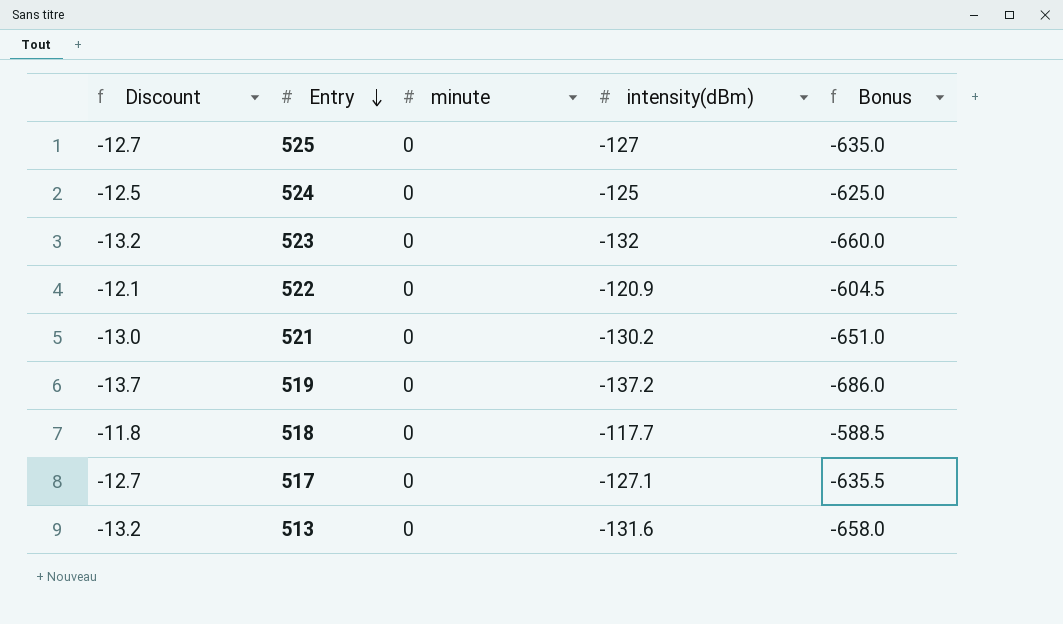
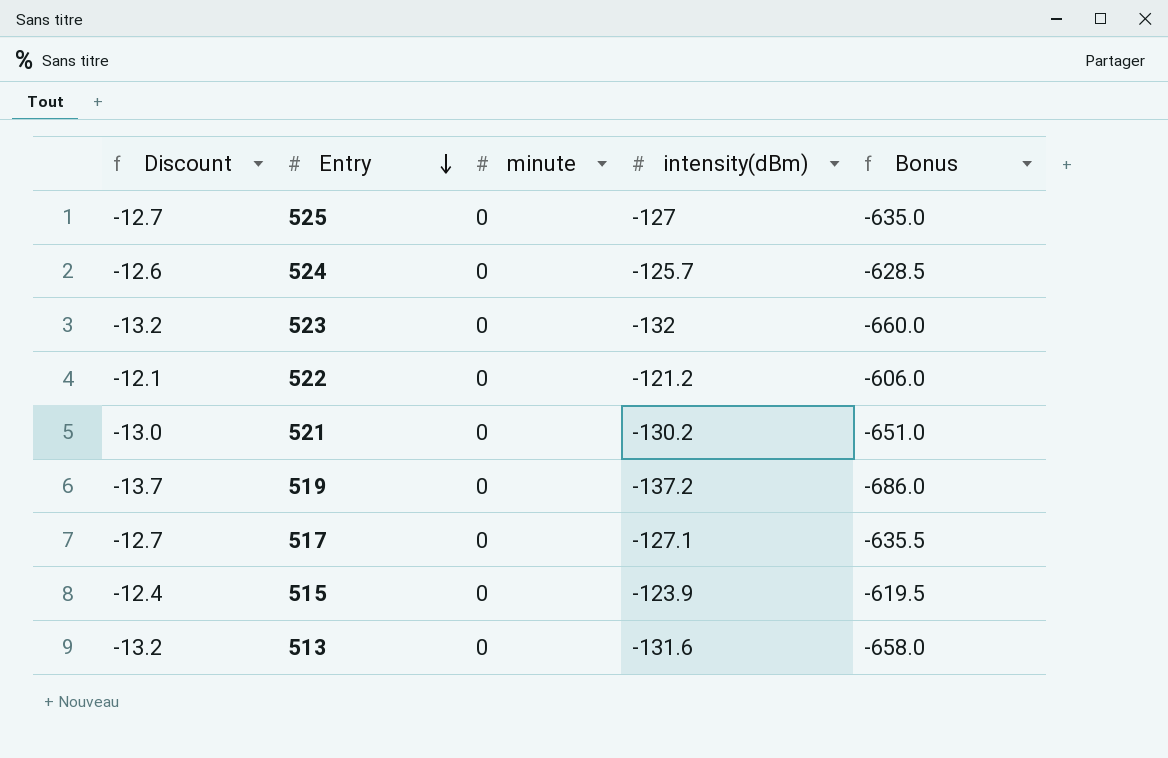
row 518: -11.8 | 0 | -117.7 | -588.5 -> none
524 | Discount: -12.5 -> -12.6
524 | intensity(dBm): -125 -> -125.7
524 | Bonus: -625.0 -> -628.5
522 | intensity(dBm): -120.9 -> -121.2
522 | Bonus: -604.5 -> -606.0
row 515: none -> -12.4 | 0 | -123.9 | -619.5

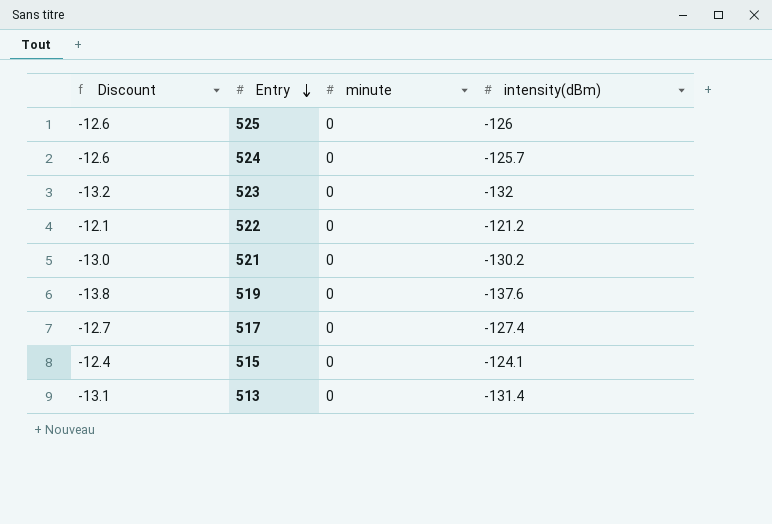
column Bonus | formula: [intensity(dBm)] * 5 -> none
525 | Discount: -12.7 -> -12.6
525 | intensity(dBm): -127 -> -126
519 | Discount: -13.7 -> -13.8
519 | intensity(dBm): -137.2 -> -137.6
517 | intensity(dBm): -127.1 -> -127.4
515 | intensity(dBm): -123.9 -> -124.1
513 | Discount: -13.2 -> -13.1
513 | intensity(dBm): -131.6 -> -131.4

